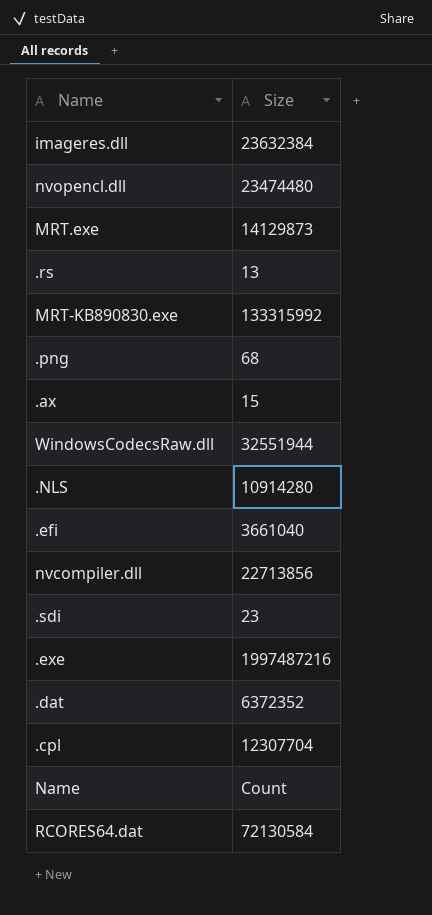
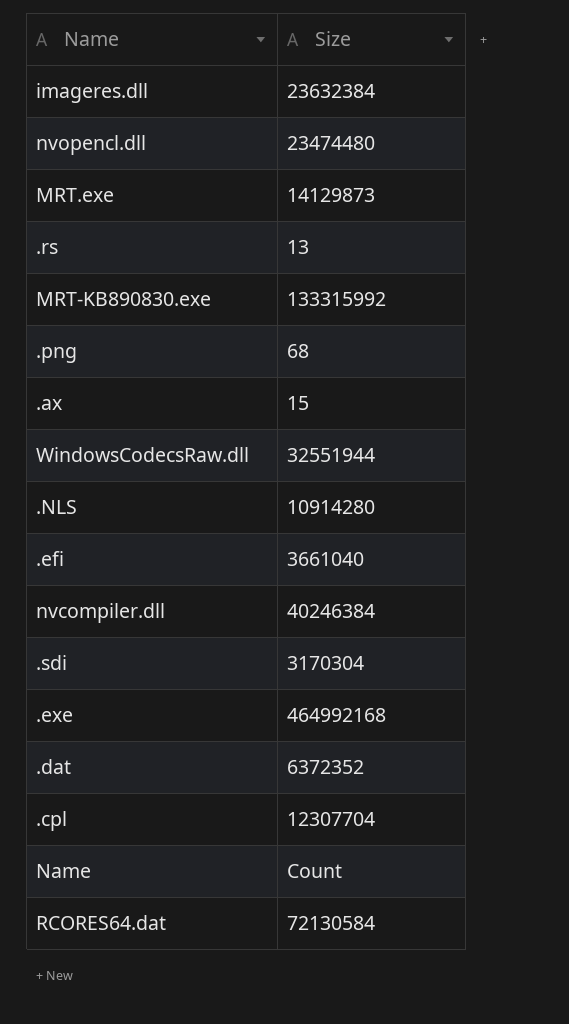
nvcompiler.dll | Size: 22713856 -> 40246384
.sdi | Size: 23 -> 3170304
.exe | Size: 1997487216 -> 464992168

